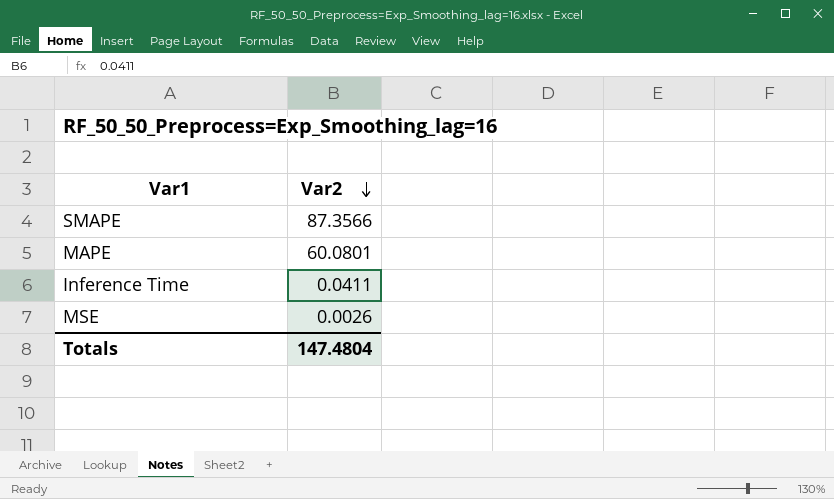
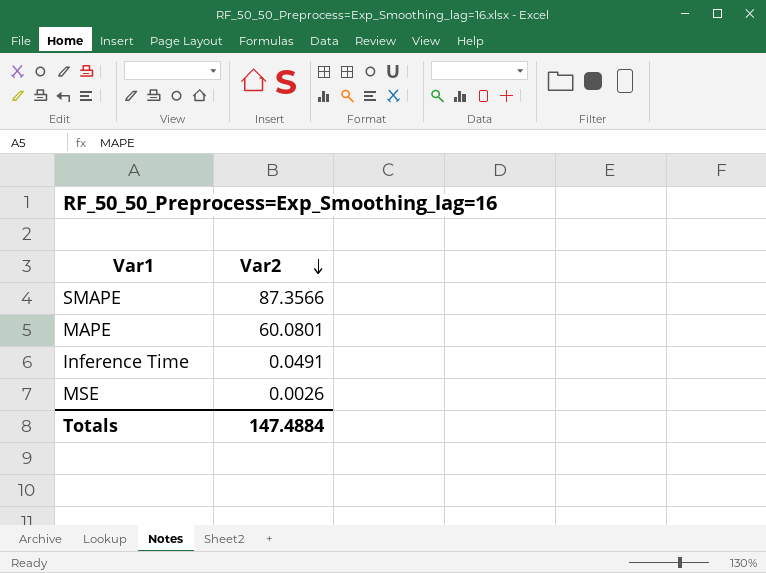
Inference Time | Var2: 0.0411 -> 0.0491
Totals | Var2: 147.4804 -> 147.4884

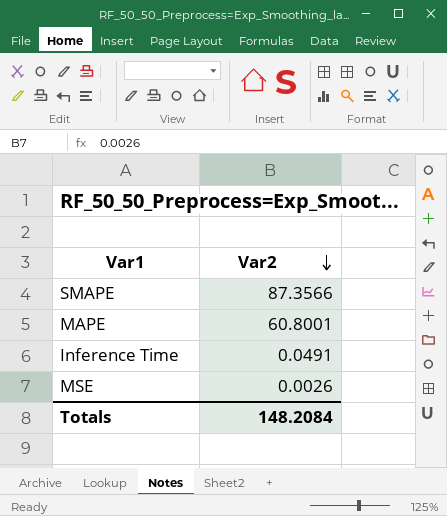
MAPE | Var2: 60.0801 -> 60.8001
Totals | Var2: 147.4884 -> 148.2084

